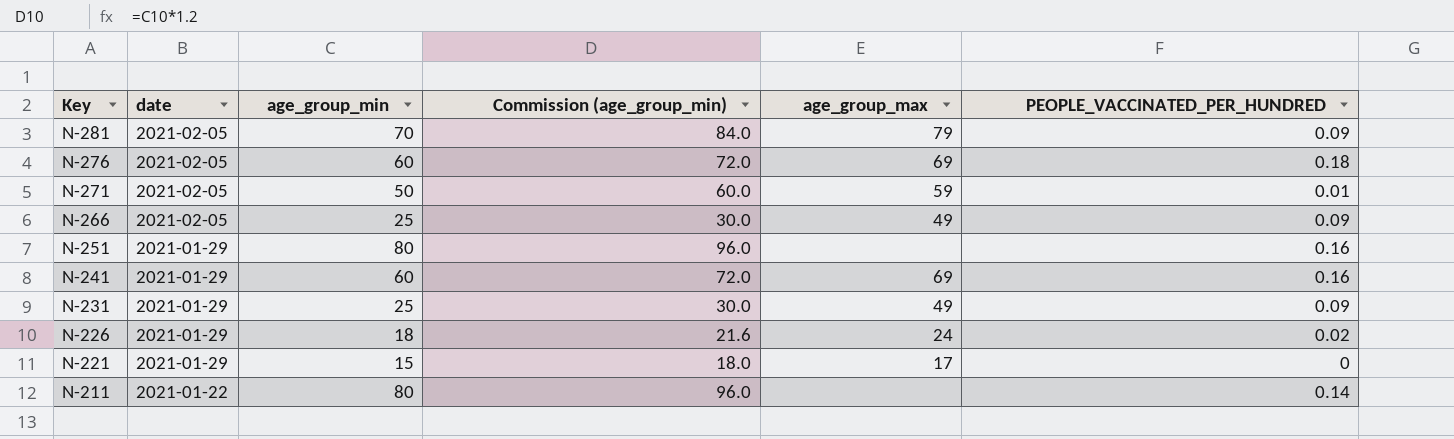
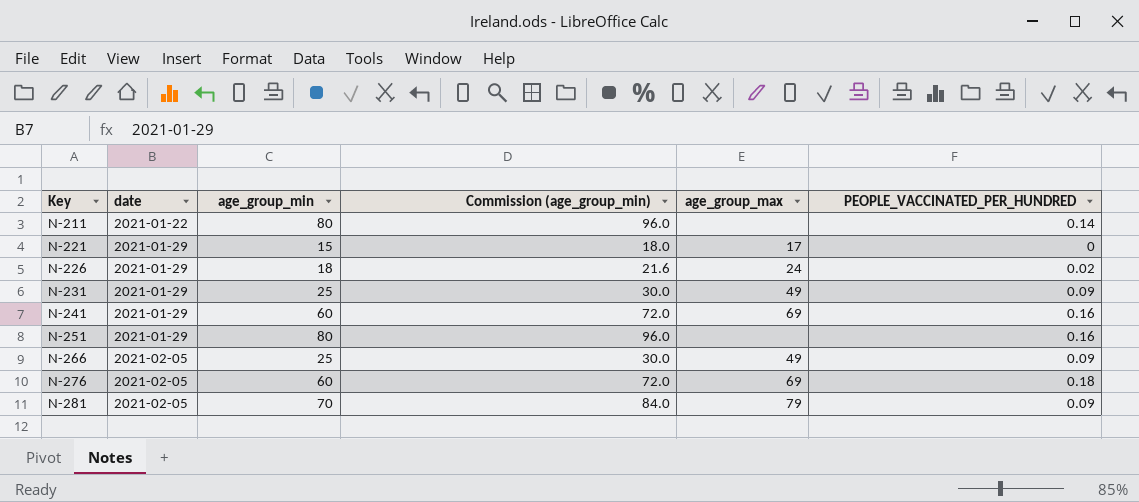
row order: Key descending -> Key ascending
row N-271: 2021-02-05 | 50 | 60.0 | 59 | 0.01 -> none

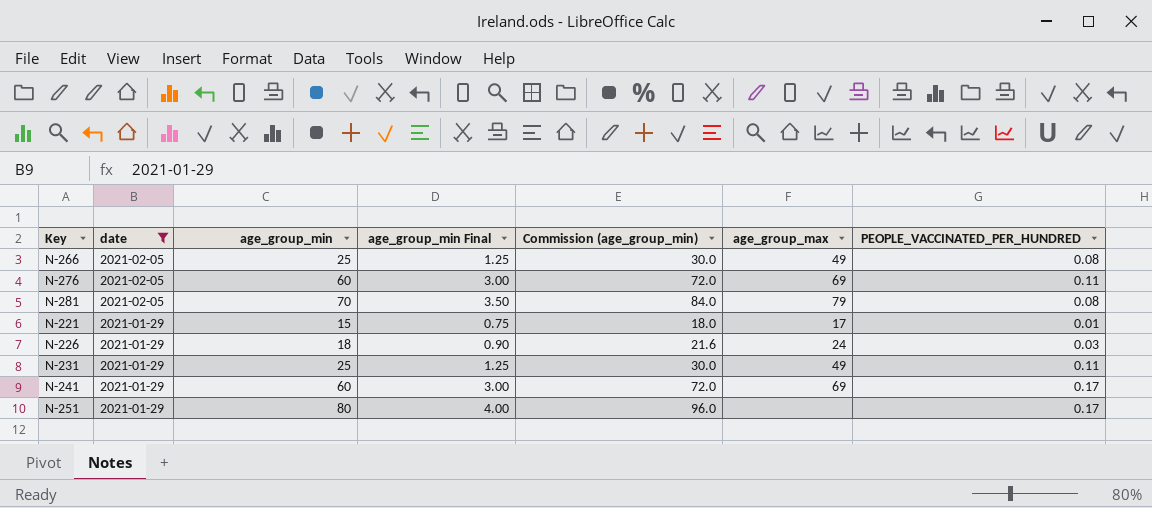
filter: none -> date != 2021-01-22
row order: Key ascending -> date descending
column age_group_min Final | formula: none -> [age_group_min] * 0.05
N-266 | PEOPLE_VACCINATED_PER_HUNDRED: 0.09 -> 0.08
N-276 | PEOPLE_VACCINATED_PER_HUNDRED: 0.18 -> 0.11
N-281 | PEOPLE_VACCINATED_PER_HUNDRED: 0.09 -> 0.08
N-221 | PEOPLE_VACCINATED_PER_HUNDRED: 0 -> 0.01
N-226 | PEOPLE_VACCINATED_PER_HUNDRED: 0.02 -> 0.03
N-231 | PEOPLE_VACCINATED_PER_HUNDRED: 0.09 -> 0.11
N-241 | PEOPLE_VACCINATED_PER_HUNDRED: 0.16 -> 0.17
N-251 | PEOPLE_VACCINATED_PER_HUNDRED: 0.16 -> 0.17

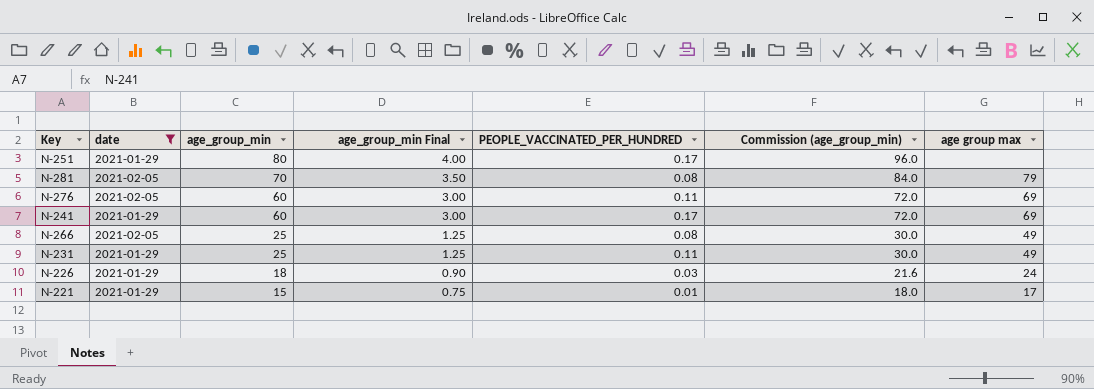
row order: date descending -> age_group_min descending
column PEOPLE_VACCINATED_PER_HUNDRED | position: 7 -> 5
column name: age_group_max -> age group max

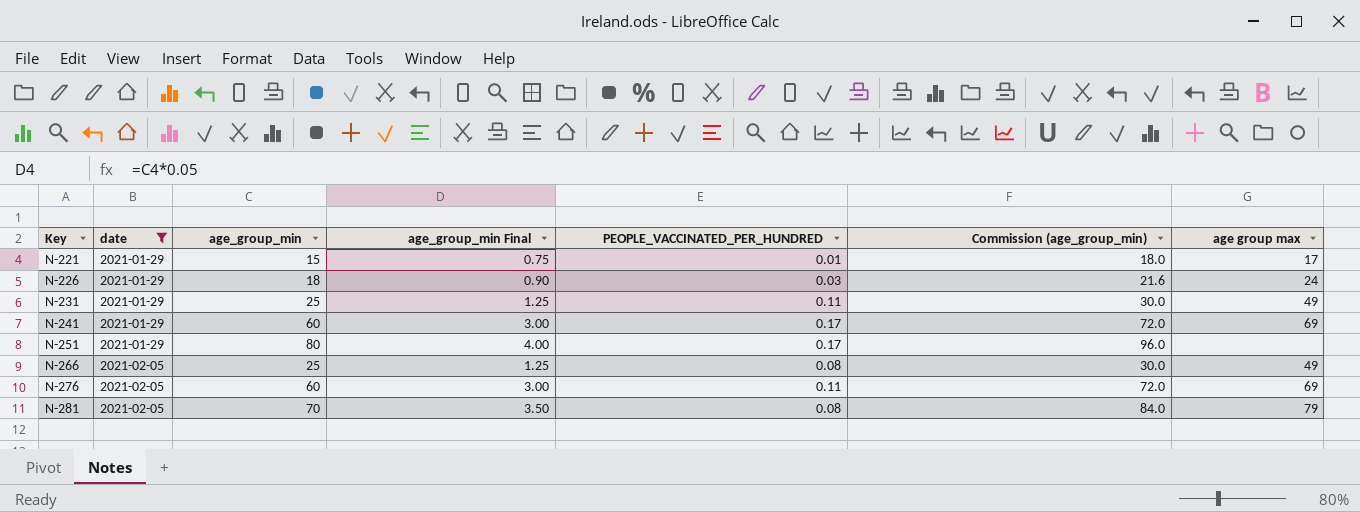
row order: age_group_min descending -> Key ascending

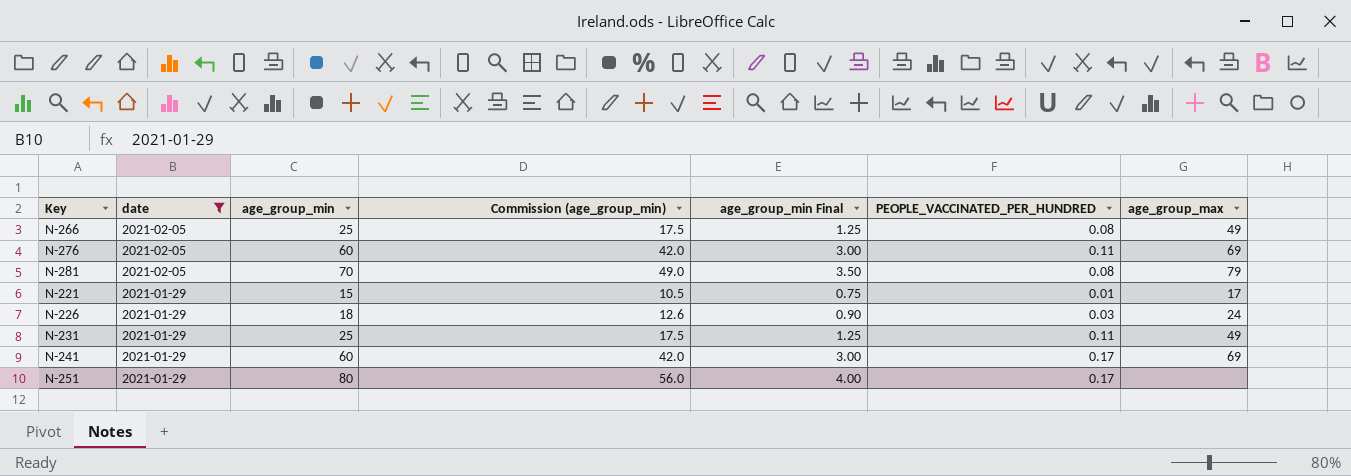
row order: Key ascending -> date descending
column Commission (age_group_min) | formula: [age_group_min] * 1.2 -> [age_group_min] * 0.7
column Commission (age_group_min) | position: 6 -> 4
column name: age group max -> age_group_max

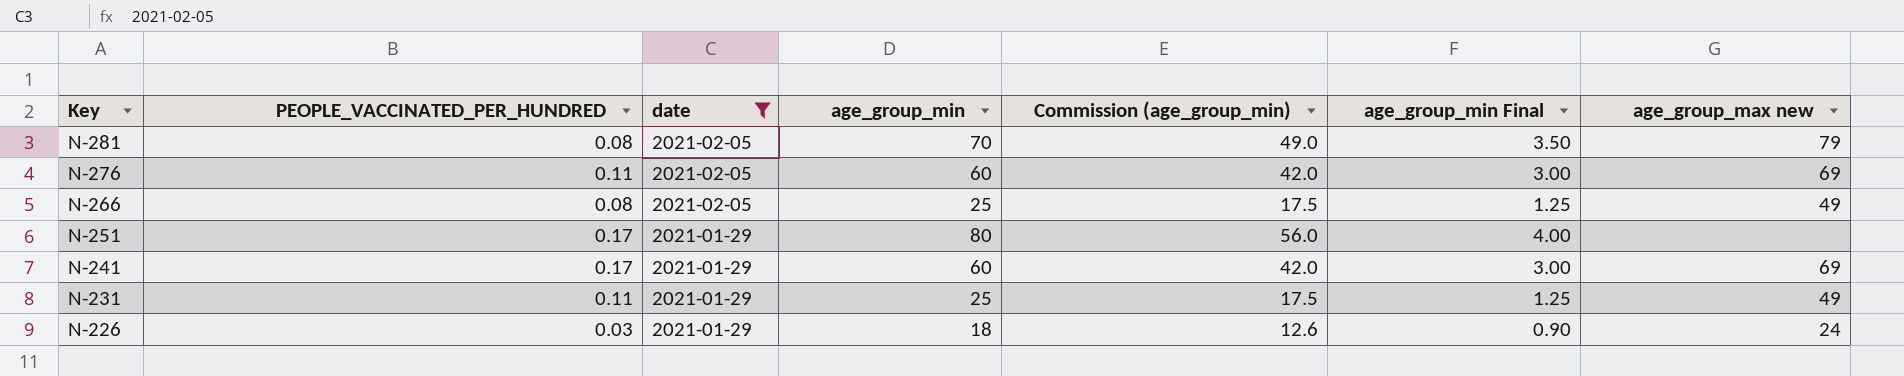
row order: date descending -> Key descending
column PEOPLE_VACCINATED_PER_HUNDRED | position: 6 -> 2
column name: age_group_max -> age_group_max new
row N-221: 2021-01-29 | 15 | 10.5 | 0.75 | 0.01 | 17 -> none

